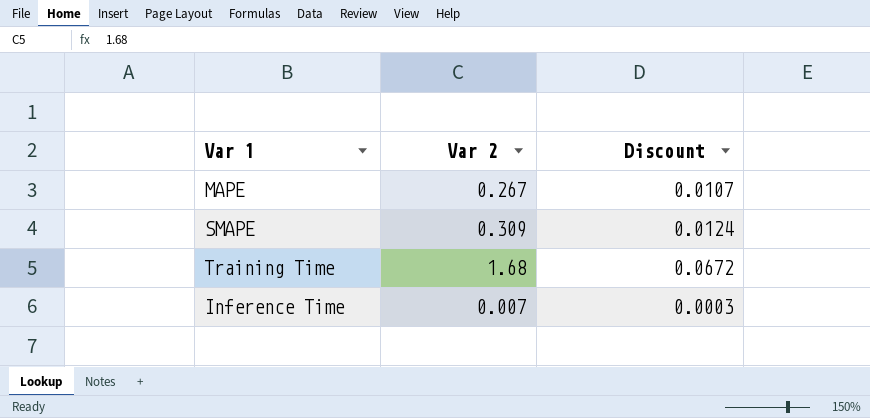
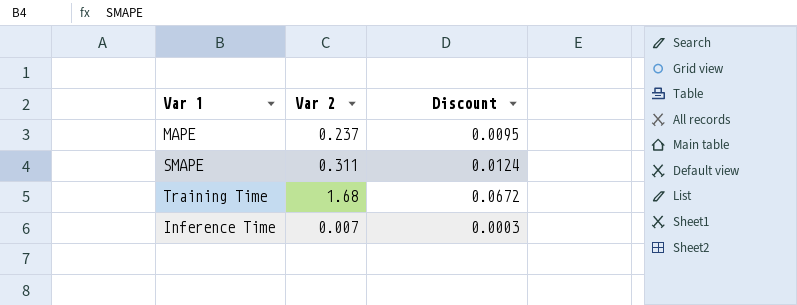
MAPE | Var 2: 0.267 -> 0.237
MAPE | Discount: 0.0107 -> 0.0095
SMAPE | Var 2: 0.309 -> 0.311

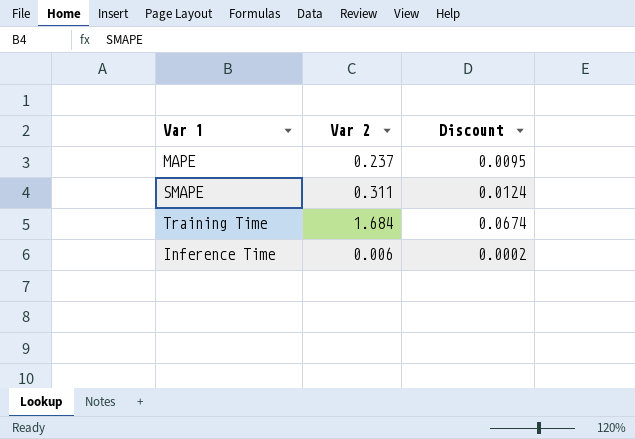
Training Time | Var 2: 1.68 -> 1.684
Training Time | Discount: 0.0672 -> 0.0674
Inference Time | Var 2: 0.007 -> 0.006
Inference Time | Discount: 0.0003 -> 0.0002

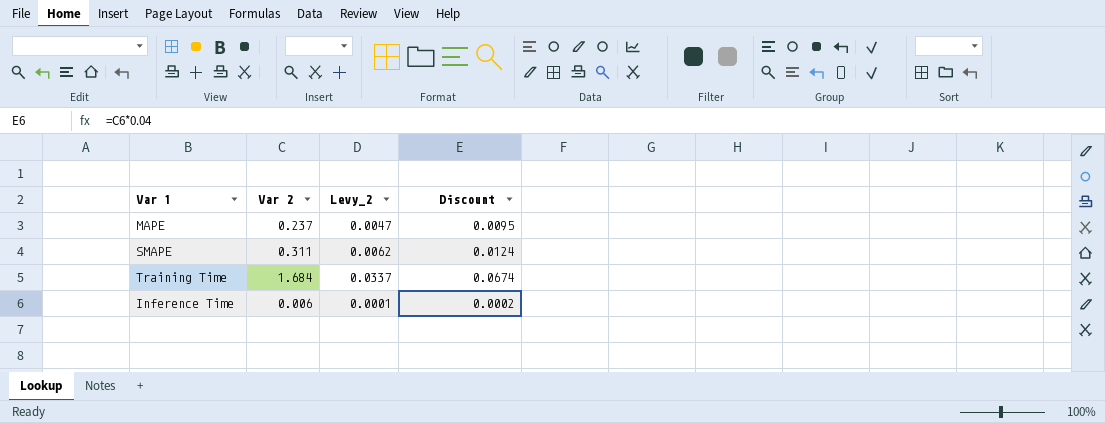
column Levy_2 | formula: none -> [Var 2] * 0.02

